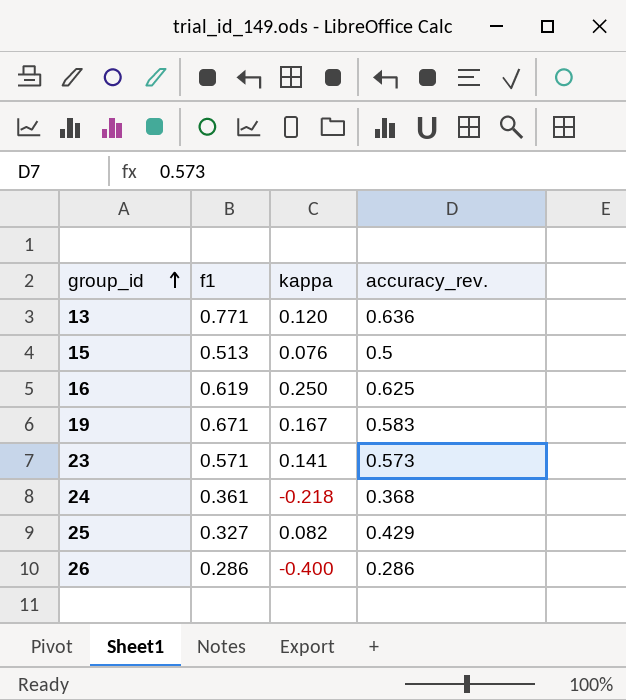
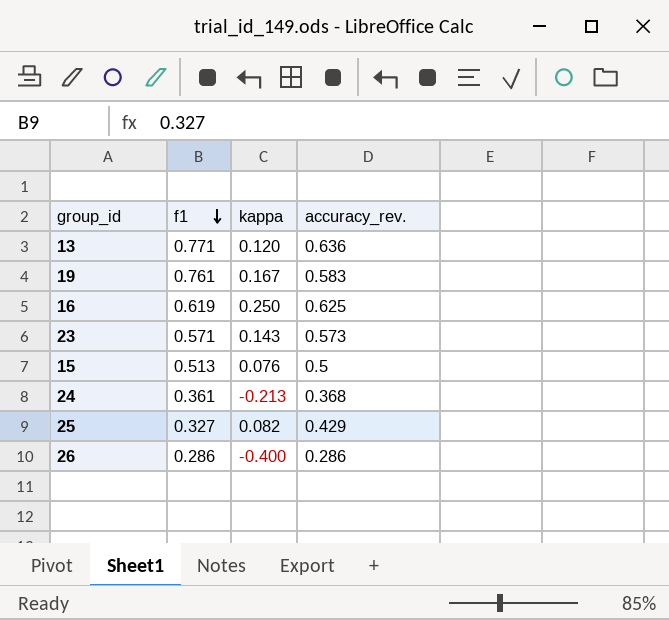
row order: group_id ascending -> f1 descending
19 | f1: 0.671 -> 0.761
23 | kappa: 0.141 -> 0.143
24 | kappa: -0.218 -> -0.213

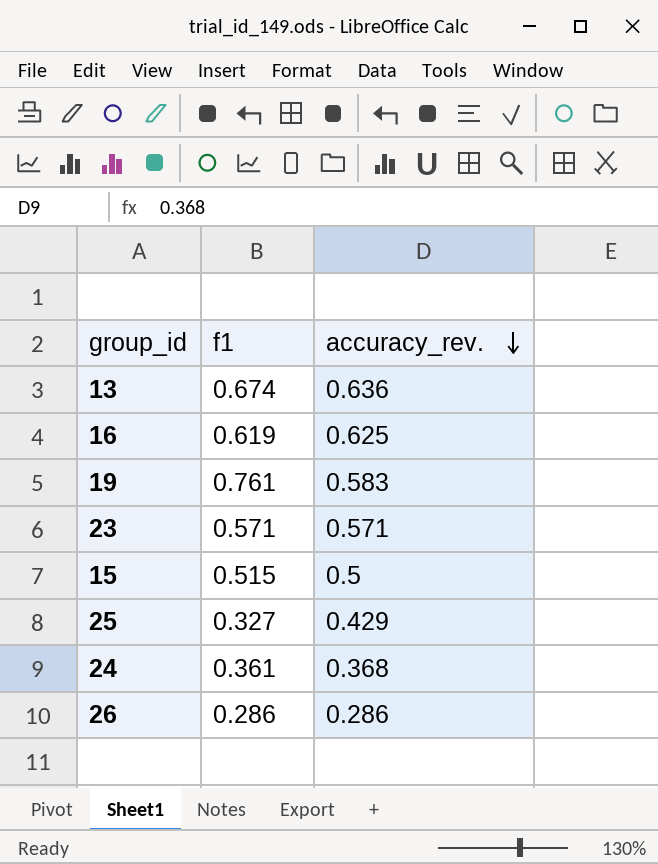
row order: f1 descending -> accuracy_rev. descending
column kappa | position: 3 -> none
13 | f1: 0.771 -> 0.674
23 | accuracy_rev.: 0.573 -> 0.571
15 | f1: 0.513 -> 0.515

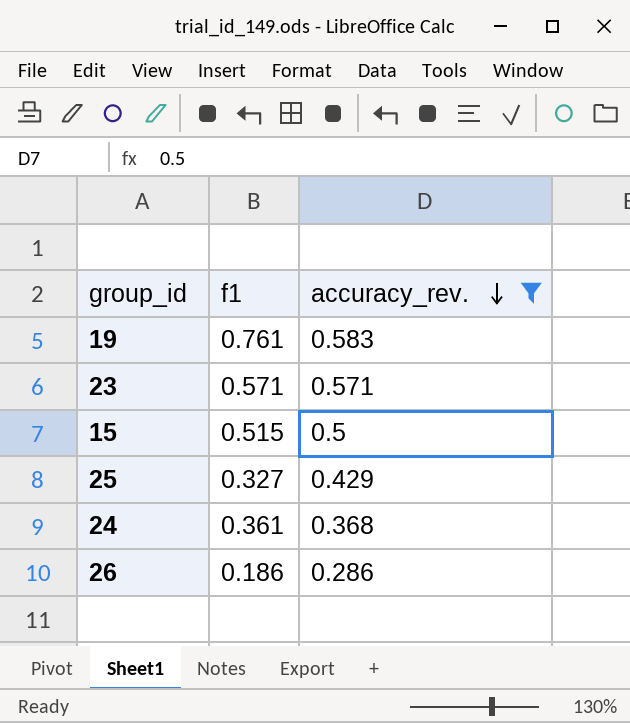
filter: none -> accuracy_rev. <= 0.583
26 | f1: 0.286 -> 0.186

